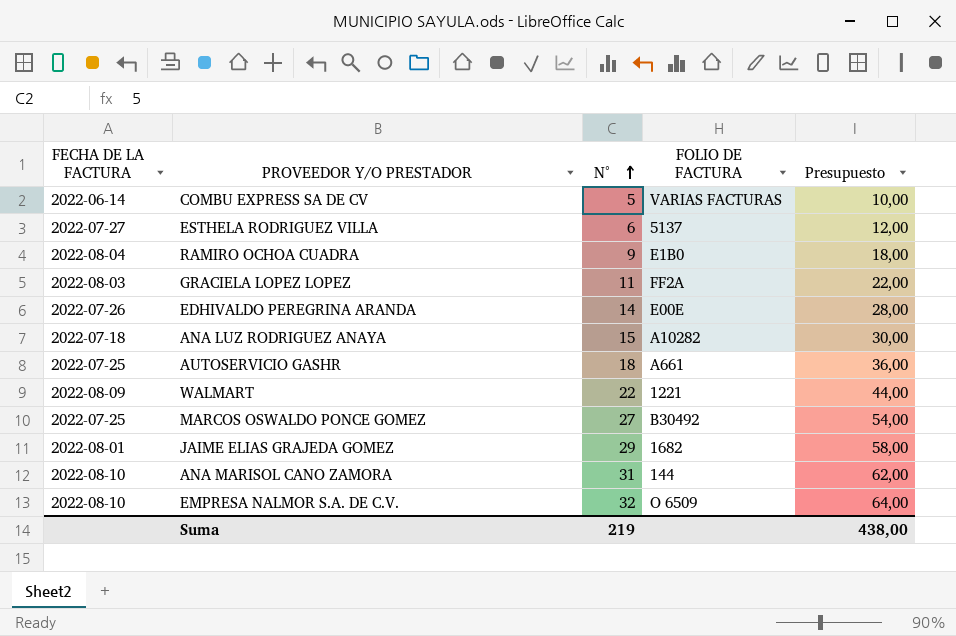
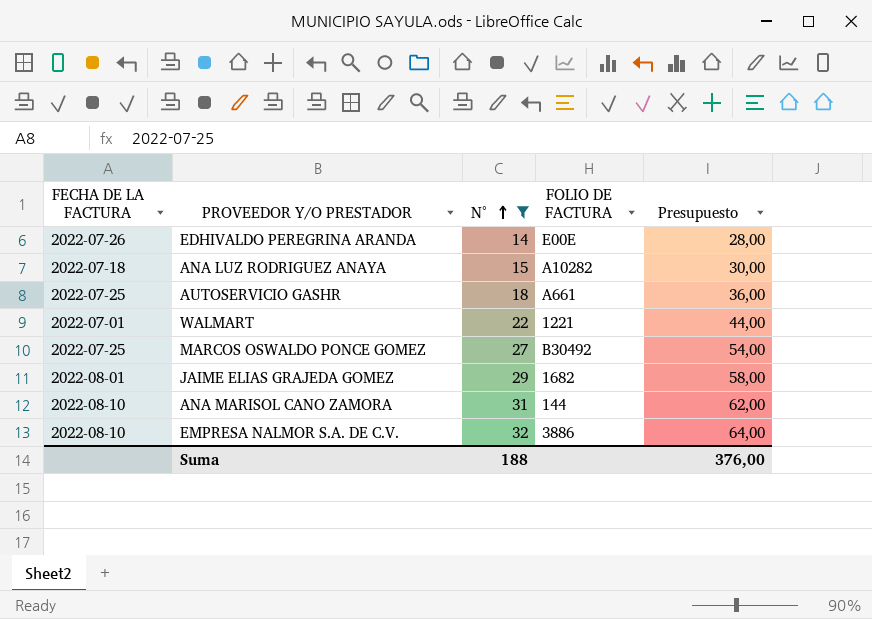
filter: none -> N° >= 14
WALMART | FECHA DE LA FACTURA: 2022-08-09 -> 2022-07-01
EMPRESA NALMOR S.A. DE C.V. | FOLIO DE FACTURA: O 6509 -> 3886
Suma | N°: 219 -> 188
Suma | Presupuesto: 438,00 -> 376,00

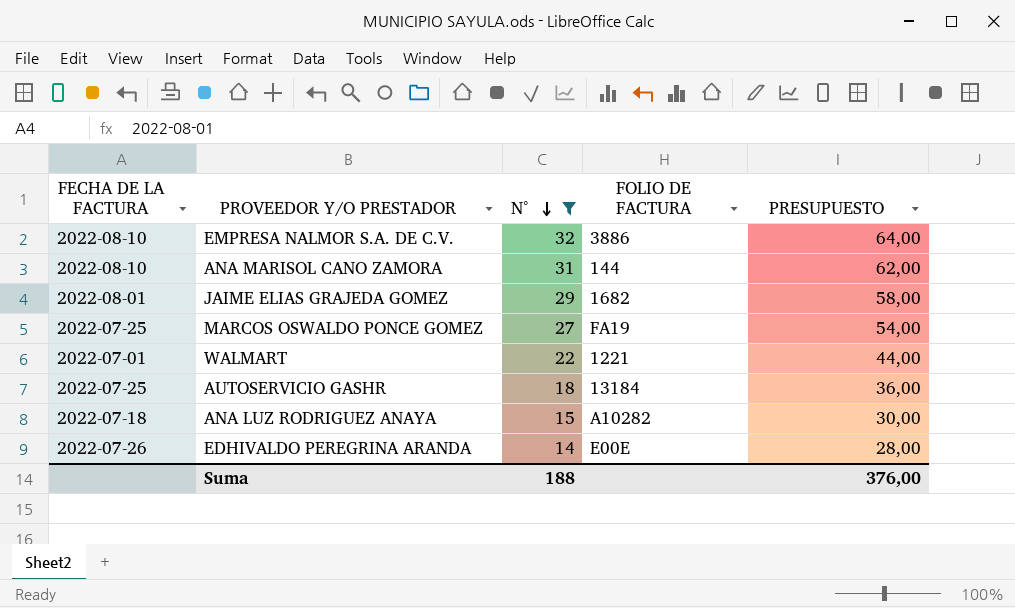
row order: N° ascending -> N° descending
column name: Presupuesto -> PRESUPUESTO
MARCOS OSWALDO PONCE GOMEZ | FOLIO DE FACTURA: B30492 -> FA19
AUTOSERVICIO GASHR | FOLIO DE FACTURA: A661 -> 13184

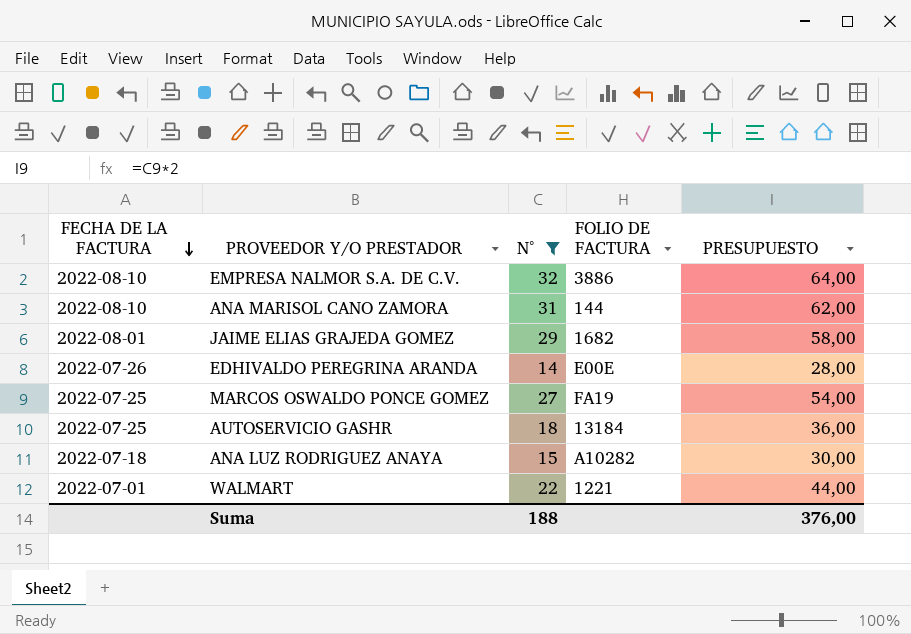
row order: N° descending -> FECHA DE LA FACTURA descending

